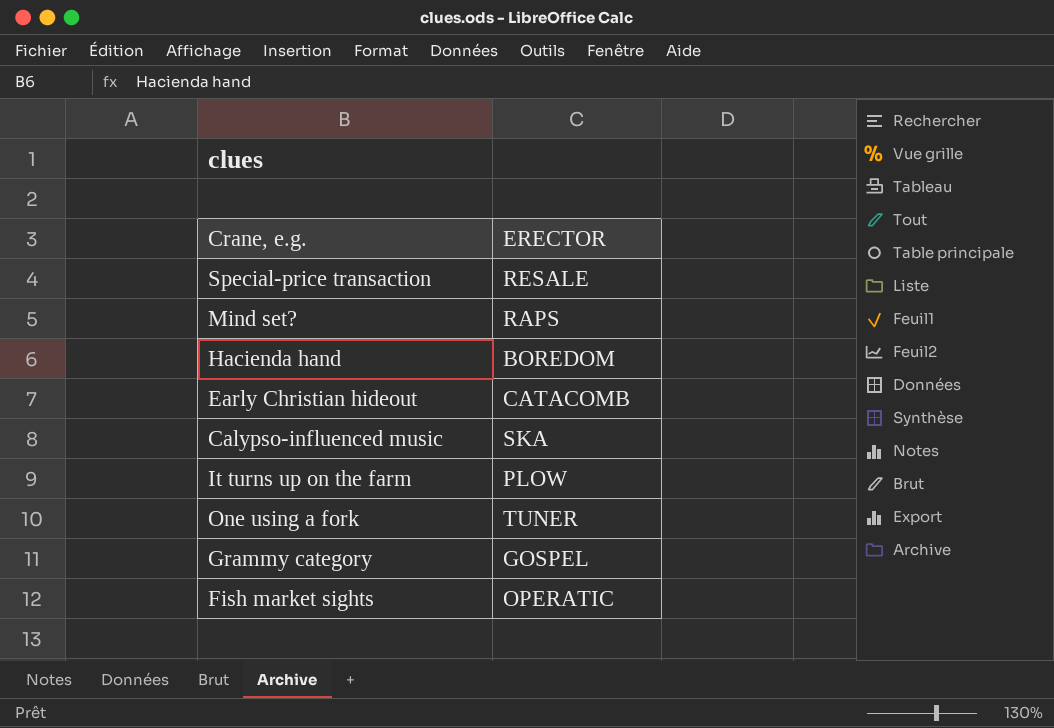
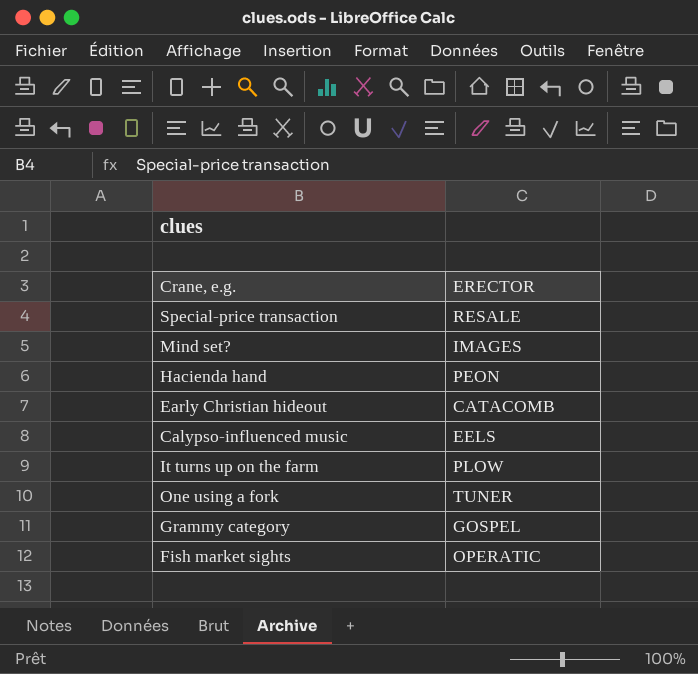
Mind set? | ERECTOR: RAPS -> IMAGES
Hacienda hand | ERECTOR: BOREDOM -> PEON
Calypso-influenced music | ERECTOR: SKA -> EELS

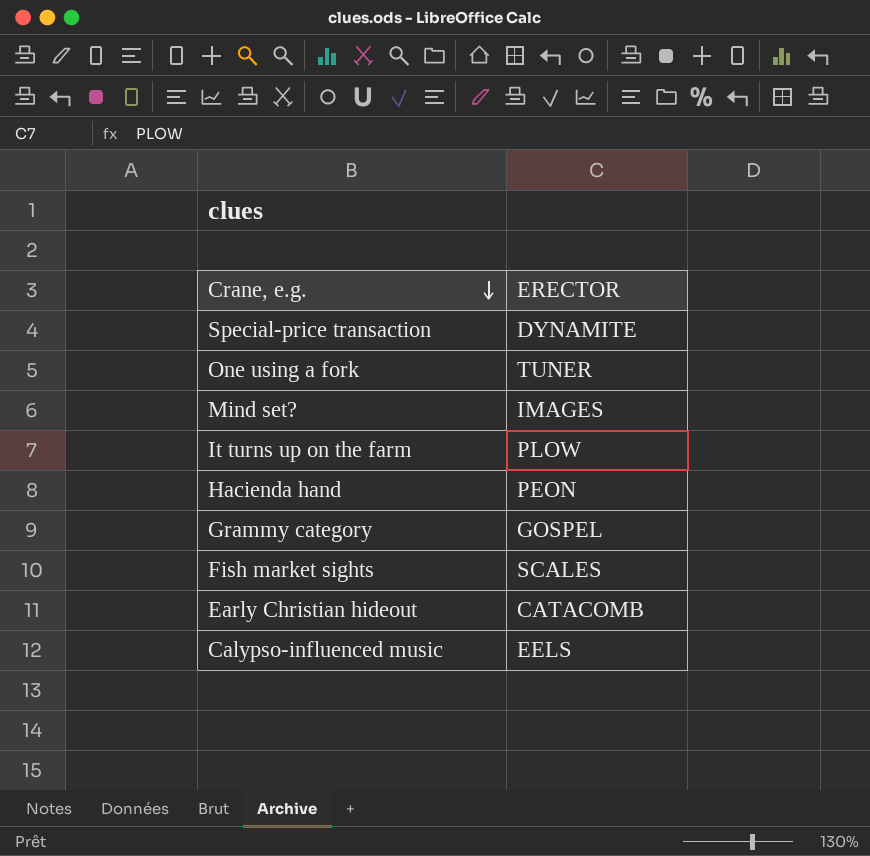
row order: none -> Crane, e.g. descending
Special-price transaction | ERECTOR: RESALE -> DYNAMITE
Fish market sights | ERECTOR: OPERATIC -> SCALES

